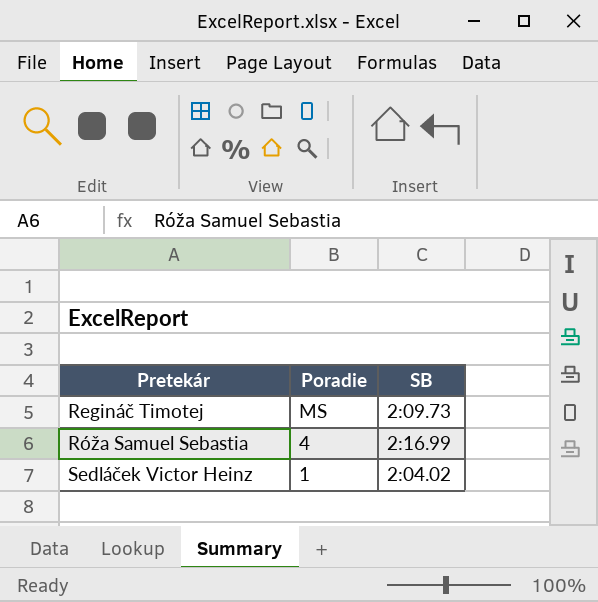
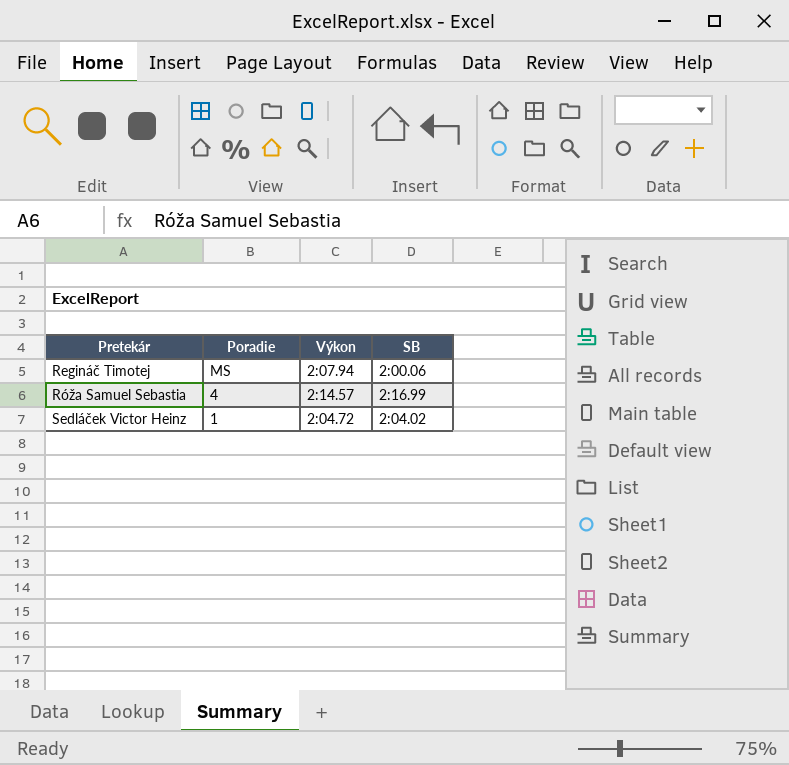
column Výkon | position: none -> 3
Regináč Timotej | SB: 2:09.73 -> 2:00.06

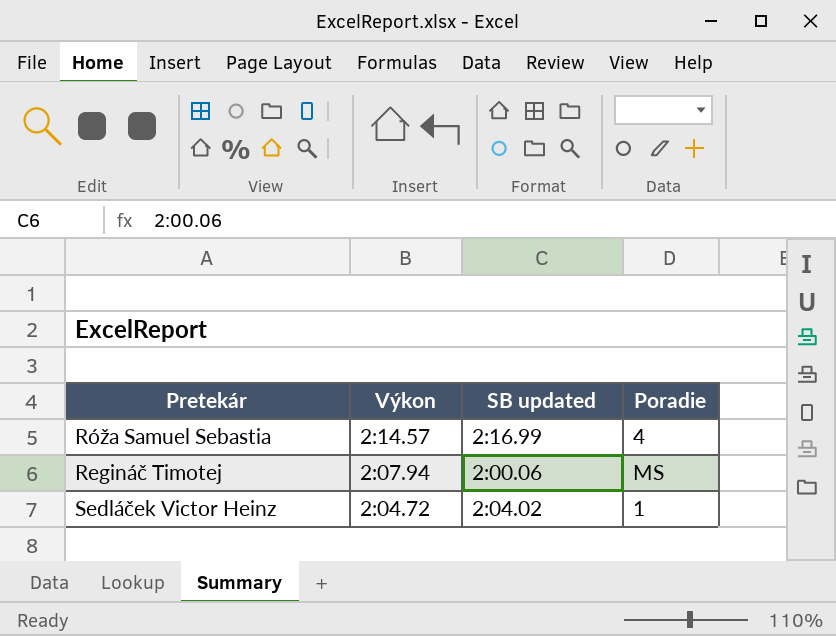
row order: Pretekár ascending -> Výkon descending
column name: SB -> SB updated
column Poradie | position: 2 -> 4

